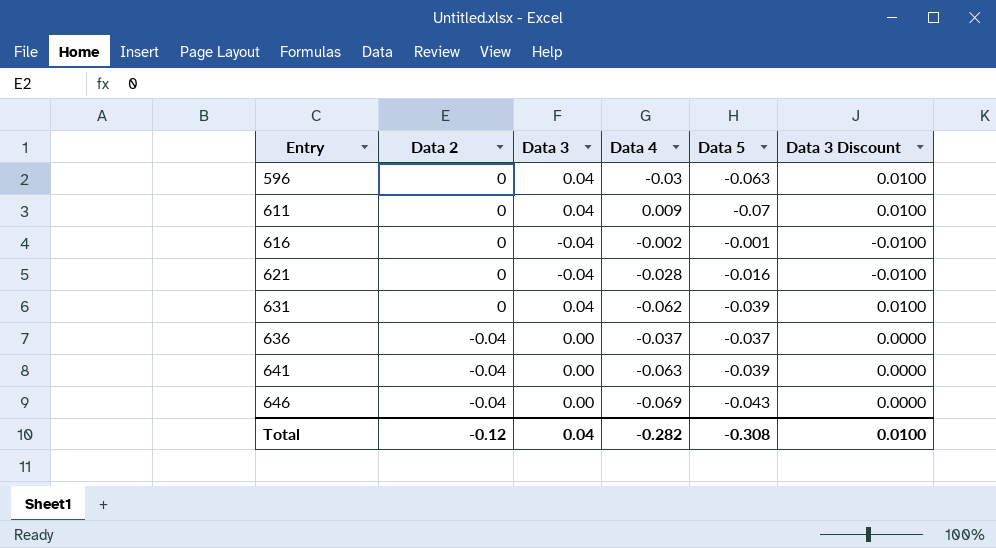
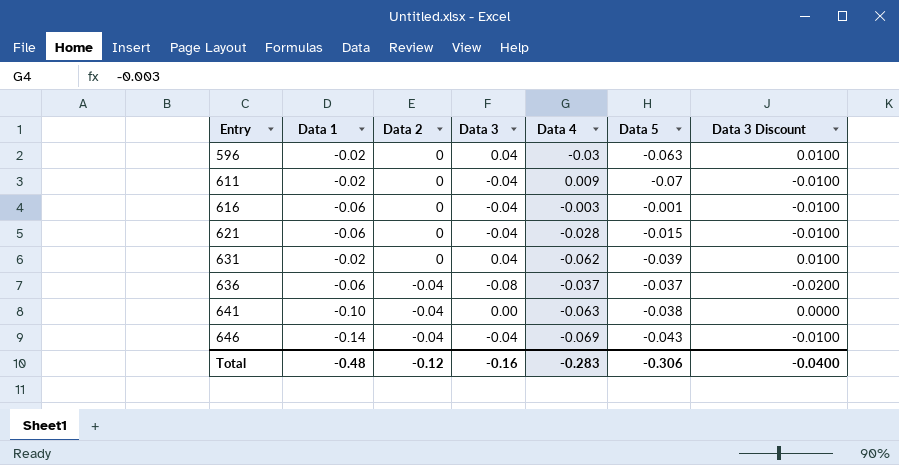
column Data 1 | position: none -> 2
611 | Data 3: 0.04 -> -0.04
611 | Data 3 Discount: 0.0100 -> -0.0100
616 | Data 4: -0.002 -> -0.003
621 | Data 5: -0.016 -> -0.015
636 | Data 3: 0.00 -> -0.08
636 | Data 3 Discount: 0.0000 -> -0.0200
641 | Data 5: -0.039 -> -0.038
646 | Data 3: 0.00 -> -0.04
646 | Data 3 Discount: 0.0000 -> -0.0100
Total | Data 3: 0.04 -> -0.16
Total | Data 4: -0.282 -> -0.283
Total | Data 5: -0.308 -> -0.306
Total | Data 3 Discount: 0.0100 -> -0.0400

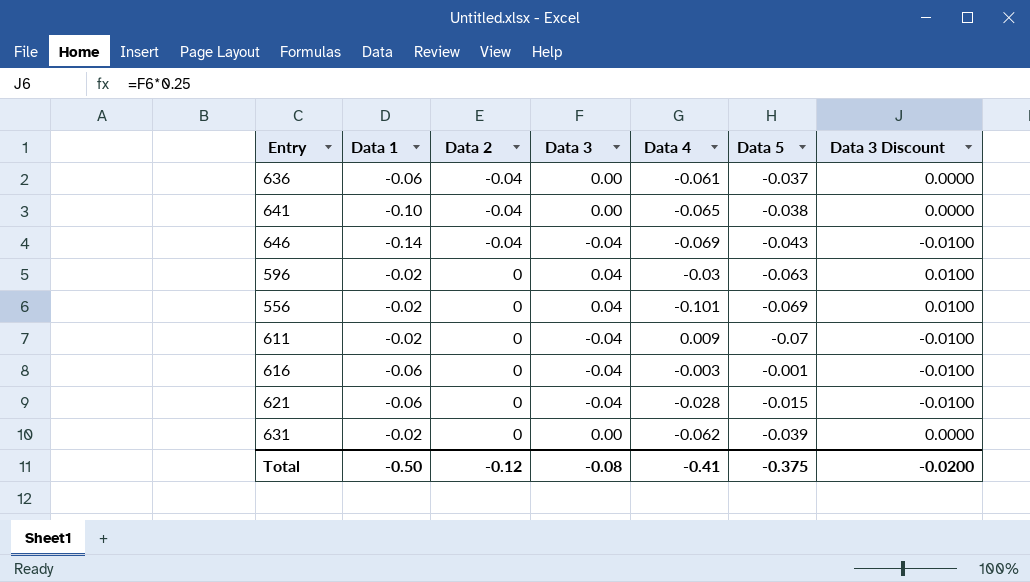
row order: Entry ascending -> Data 2 ascending
636 | Data 3: -0.08 -> 0.00
636 | Data 4: -0.037 -> -0.061
636 | Data 3 Discount: -0.0200 -> 0.0000
641 | Data 4: -0.063 -> -0.065
row 556: none -> -0.02 | 0 | 0.04 | -0.101 | -0.069 | 0.0100
631 | Data 3: 0.04 -> 0.00
631 | Data 3 Discount: 0.0100 -> 0.0000
Total | Data 1: -0.48 -> -0.50
Total | Data 3: -0.16 -> -0.08
Total | Data 4: -0.283 -> -0.41
Total | Data 5: -0.306 -> -0.375
Total | Data 3 Discount: -0.0400 -> -0.0200

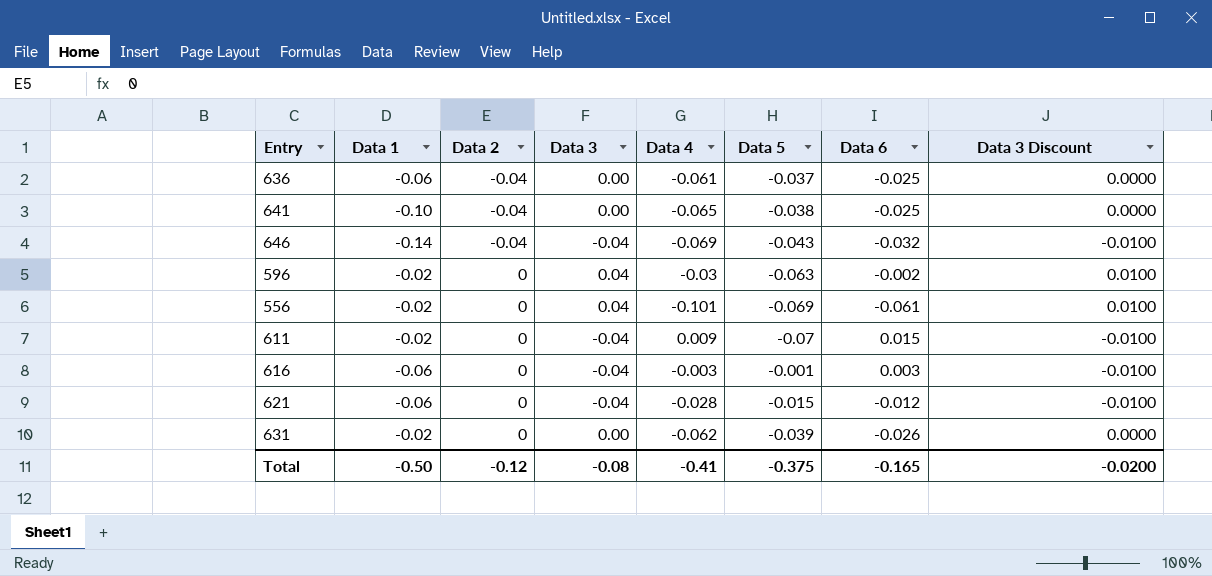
column Data 6 | position: none -> 7

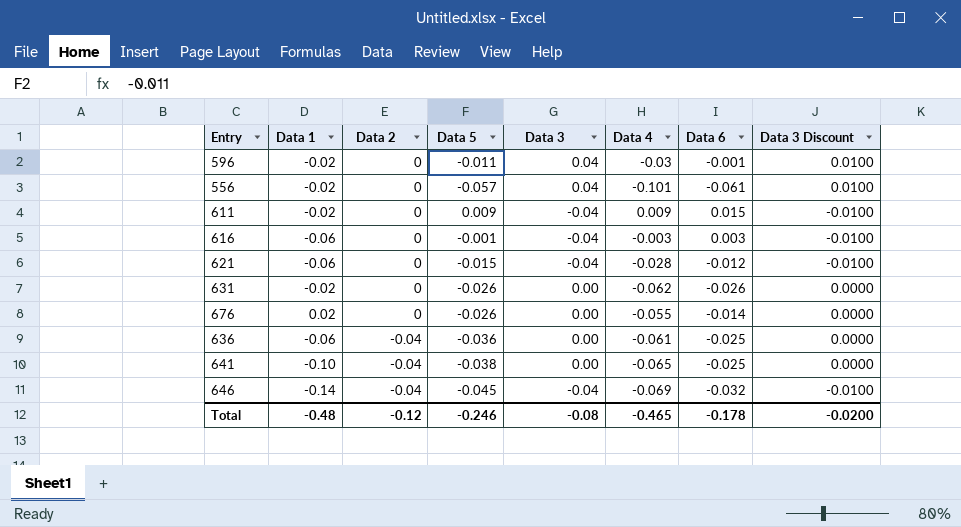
row order: Data 2 ascending -> Data 2 descending
column Data 5 | position: 6 -> 4
596 | Data 5: -0.063 -> -0.011
596 | Data 6: -0.002 -> -0.001
556 | Data 5: -0.069 -> -0.057
611 | Data 5: -0.07 -> 0.009
631 | Data 5: -0.039 -> -0.026
row 676: none -> 0.02 | 0 | -0.026 | 0.00 | -0.055 | -0.014 | 0.0000
636 | Data 5: -0.037 -> -0.036
646 | Data 5: -0.043 -> -0.045
Total | Data 1: -0.50 -> -0.48
Total | Data 5: -0.375 -> -0.246
Total | Data 4: -0.41 -> -0.465
Total | Data 6: -0.165 -> -0.178

